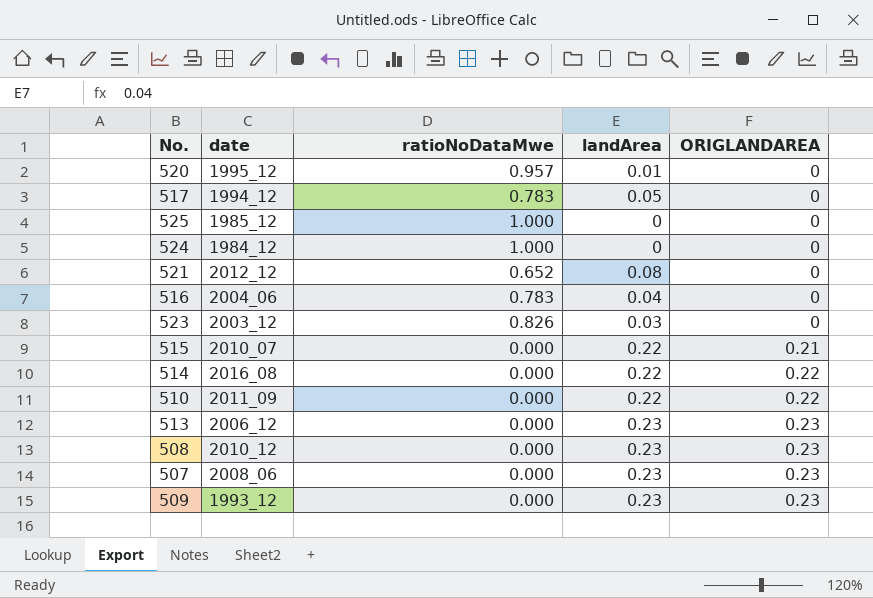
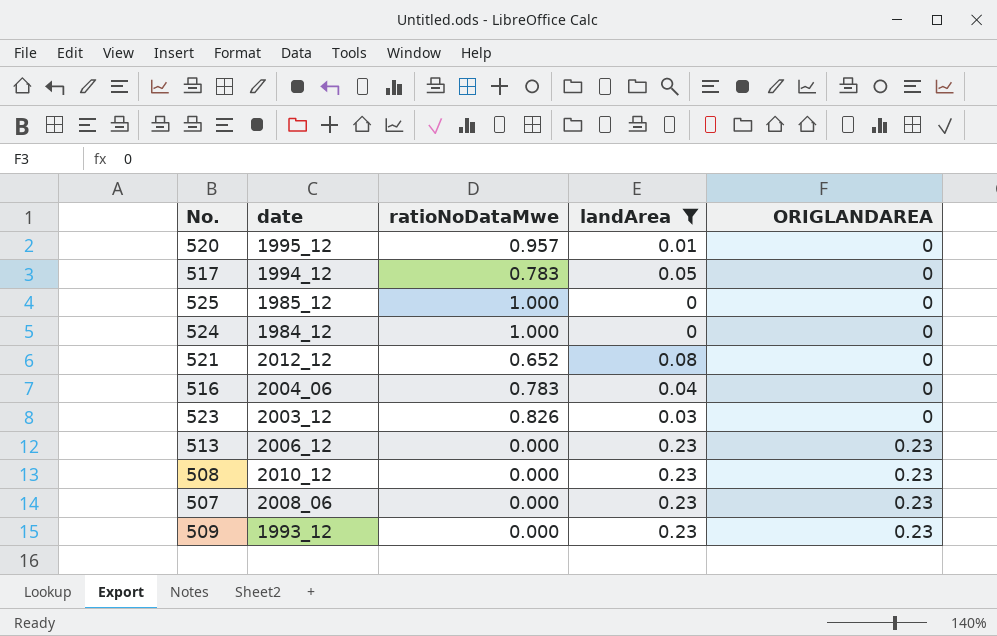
filter: none -> landArea != 0.22

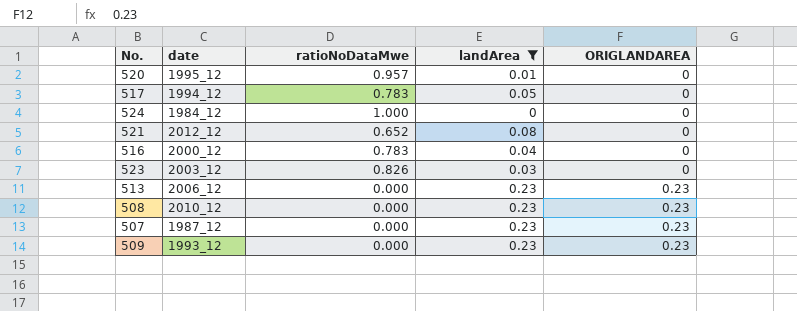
row 525: 1985_12 | 1.000 | 0 | 0 -> none
516 | date: 2004_06 -> 2000_12
507 | date: 2008_06 -> 1987_12

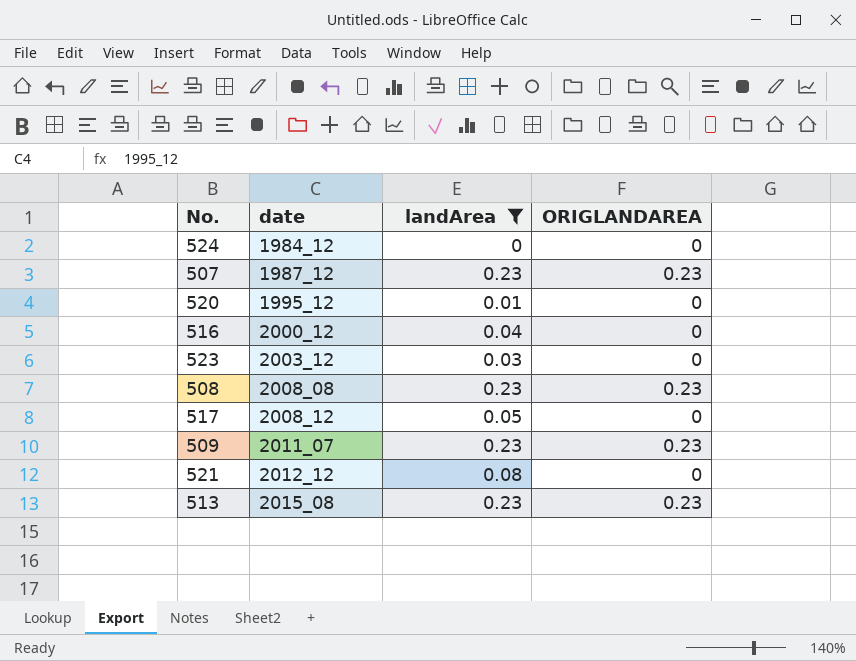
row order: ORIGLANDAREA ascending -> date ascending
column ratioNoDataMwe | position: 3 -> none
508 | date: 2010_12 -> 2008_08
517 | date: 1994_12 -> 2008_12
509 | date: 1993_12 -> 2011_07
513 | date: 2006_12 -> 2015_08

